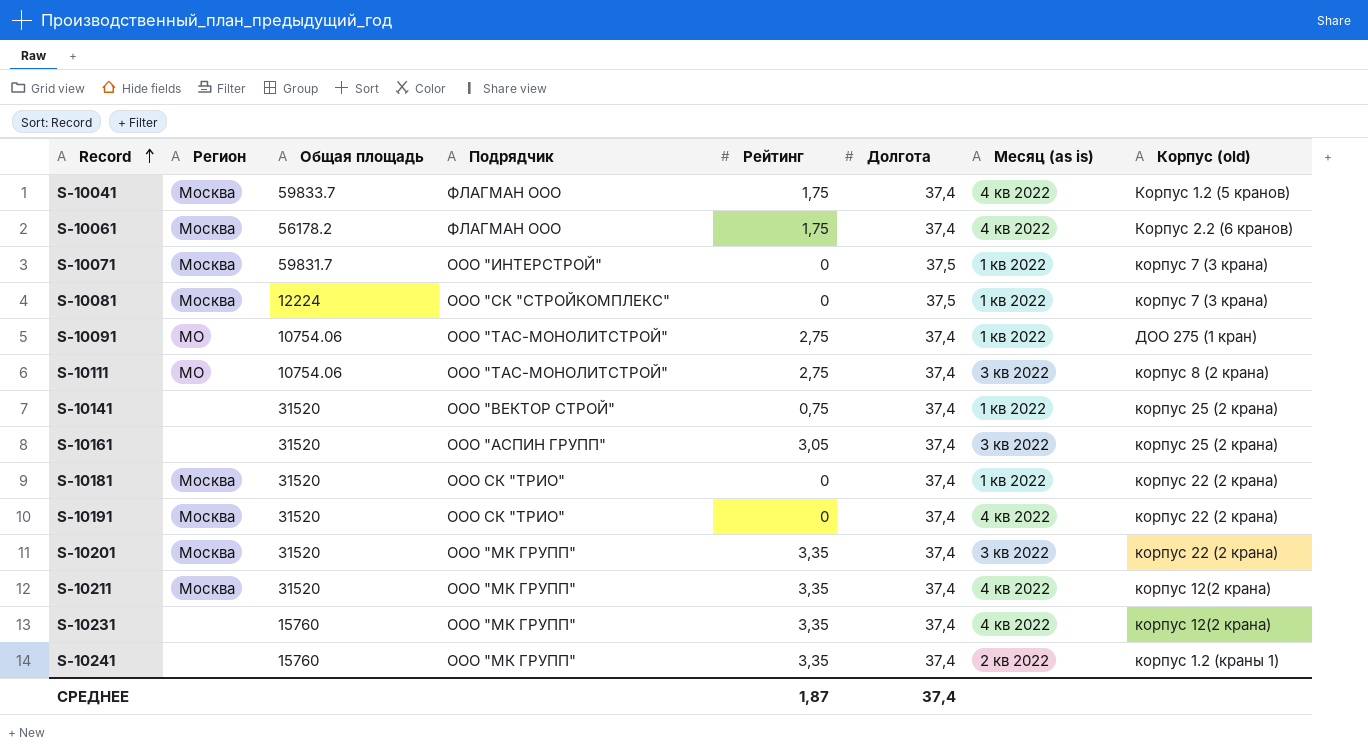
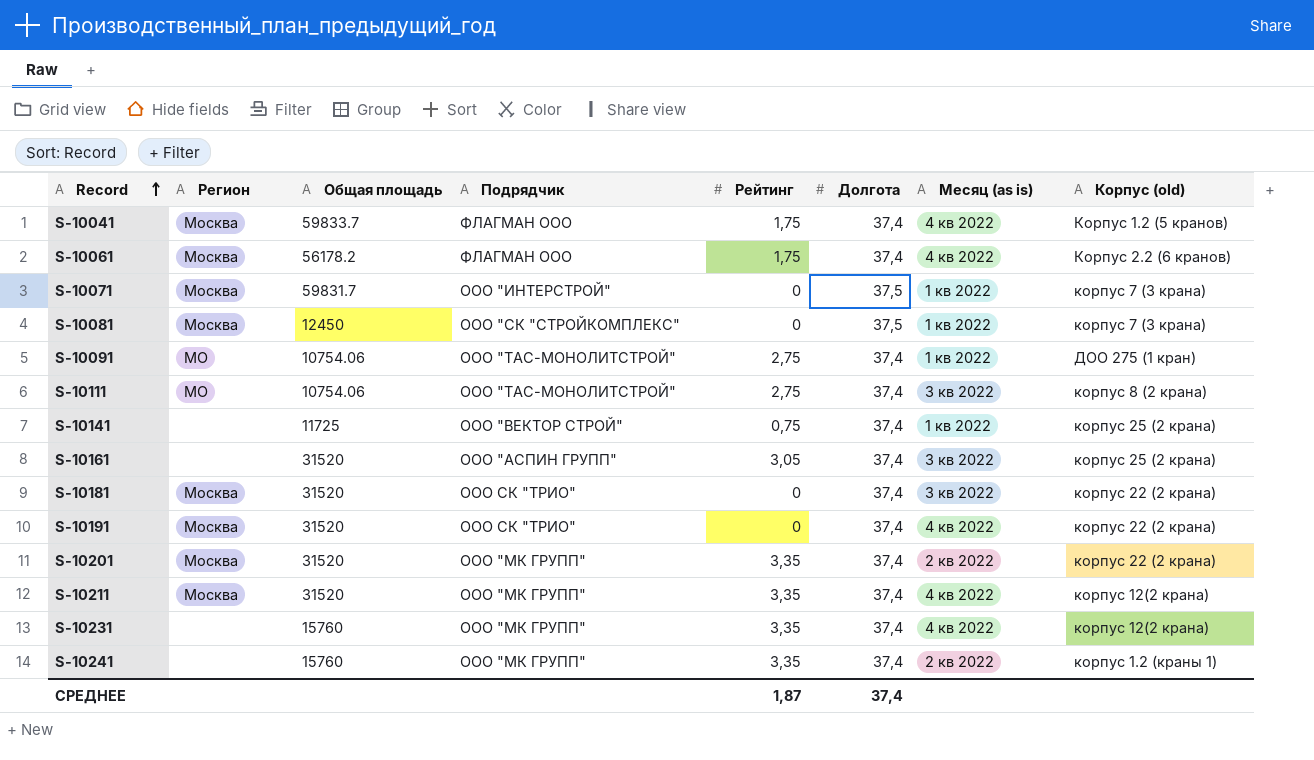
S-10081 | Общая площадь: 12224 -> 12450
S-10141 | Общая площадь: 31520 -> 11725
S-10181 | Месяц (as is): 1 кв 2022 -> 3 кв 2022
S-10201 | Месяц (as is): 3 кв 2022 -> 2 кв 2022

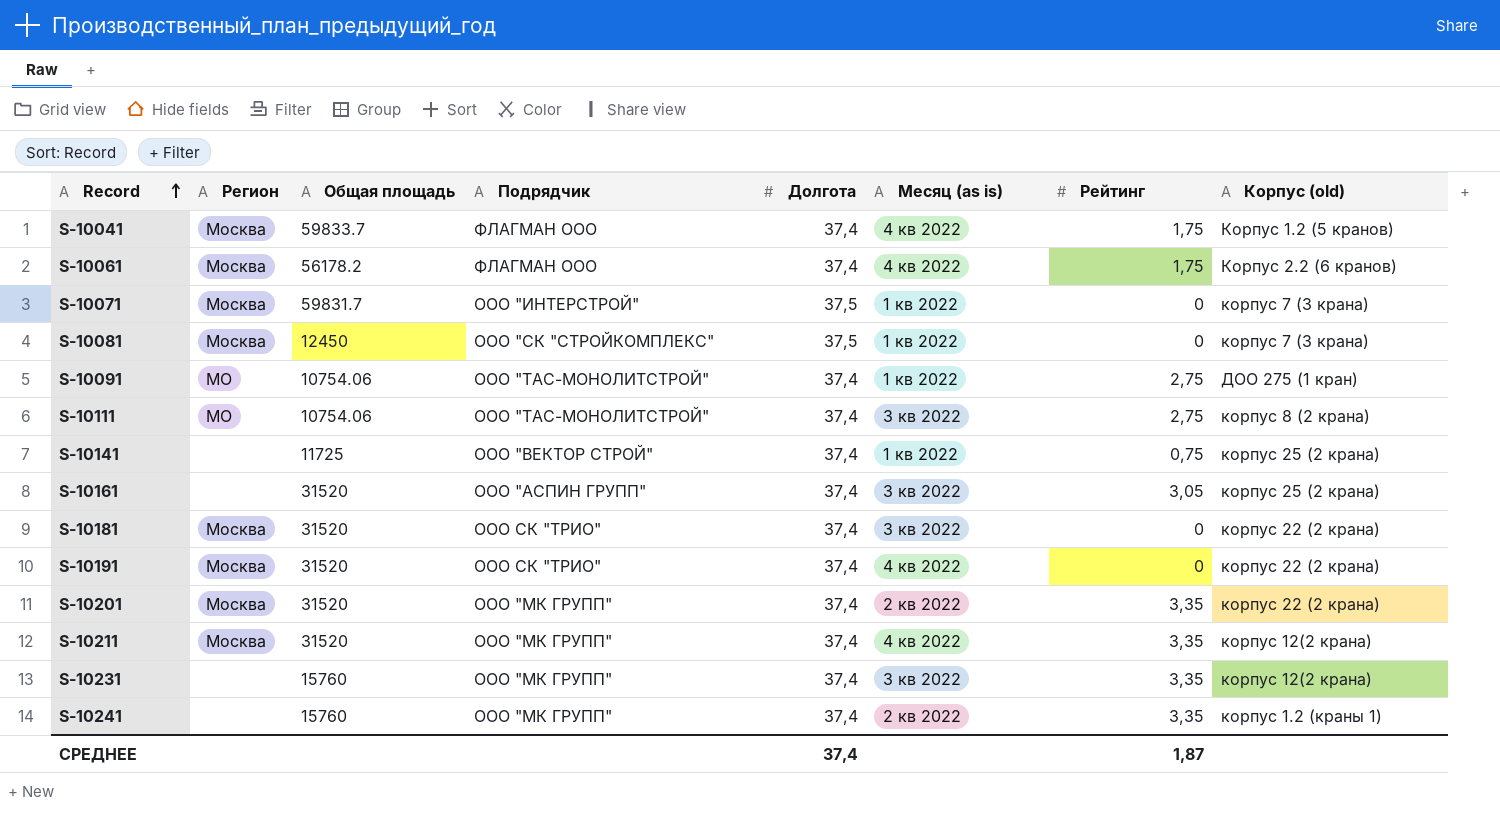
column Рейтинг | position: 5 -> 7
S-10231 | Месяц (as is): 4 кв 2022 -> 3 кв 2022

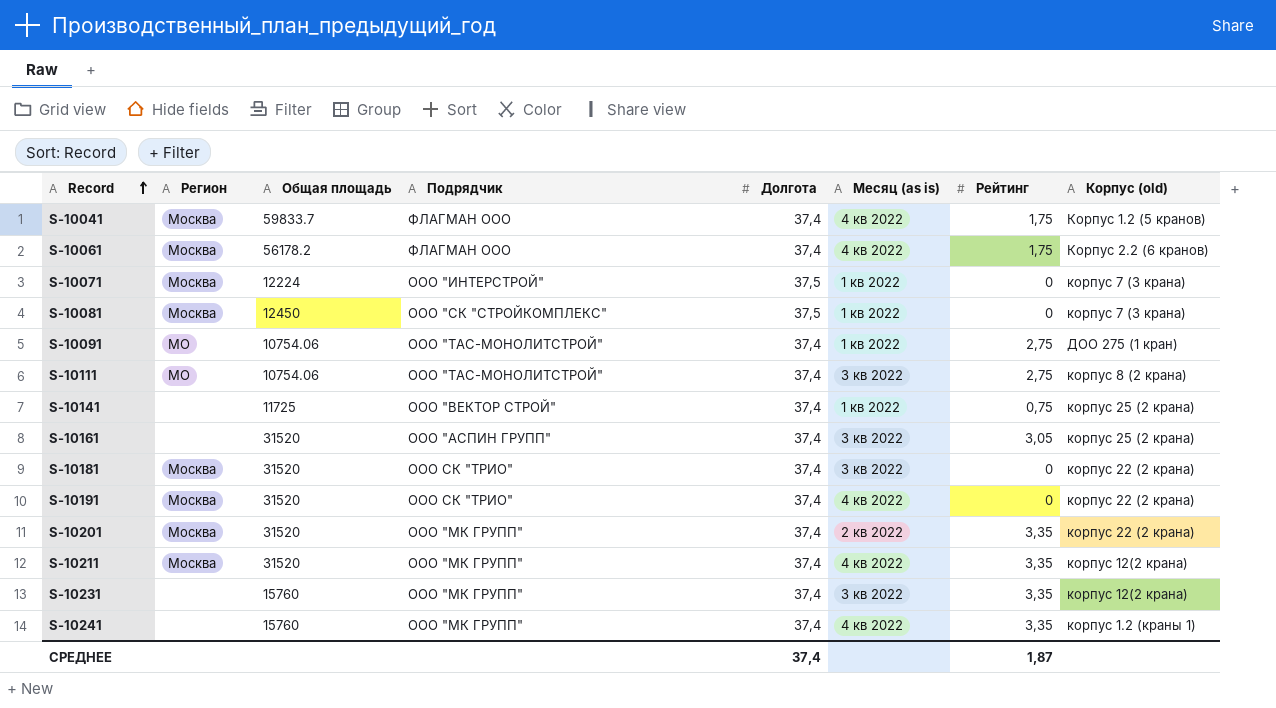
S-10071 | Общая площадь: 59831.7 -> 12224
S-10241 | Месяц (as is): 2 кв 2022 -> 4 кв 2022

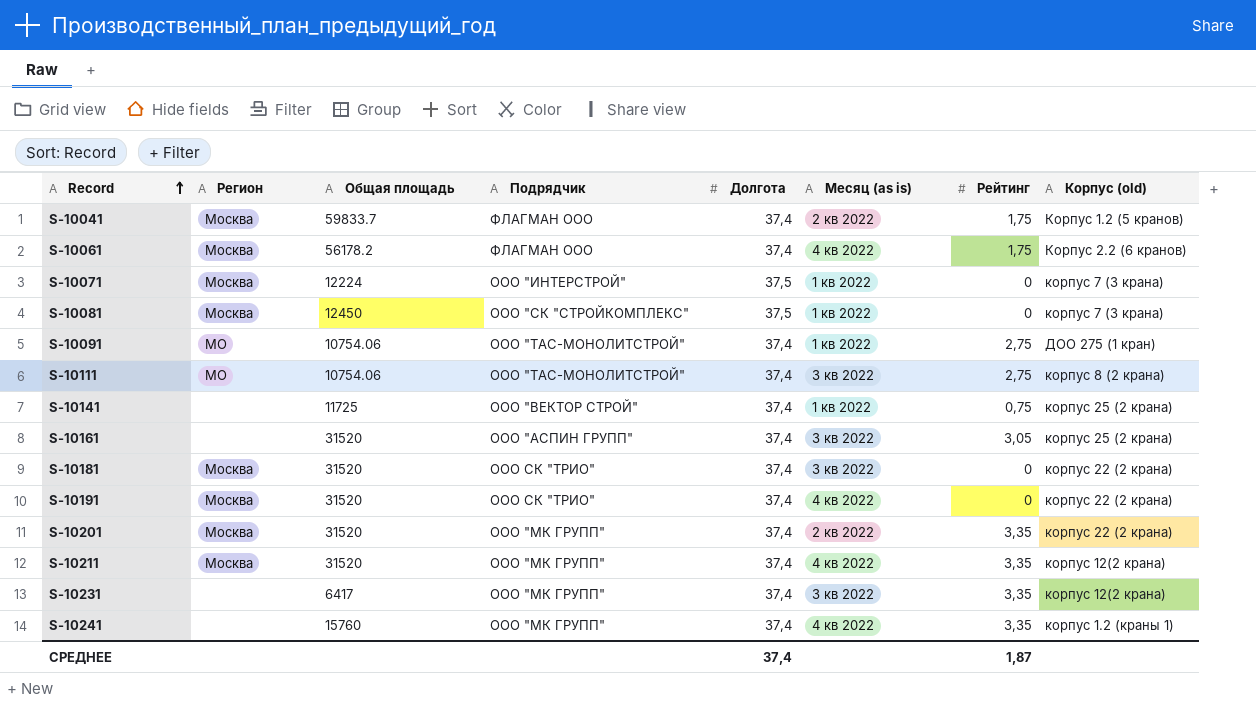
S-10041 | Месяц (as is): 4 кв 2022 -> 2 кв 2022
S-10231 | Общая площадь: 15760 -> 6417

